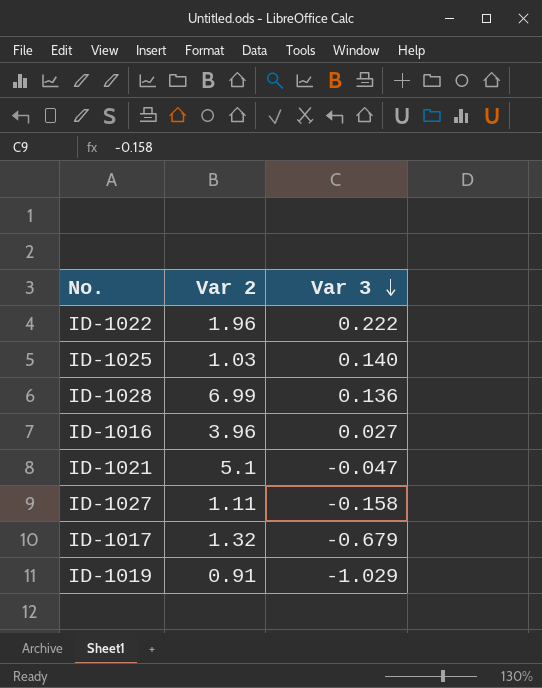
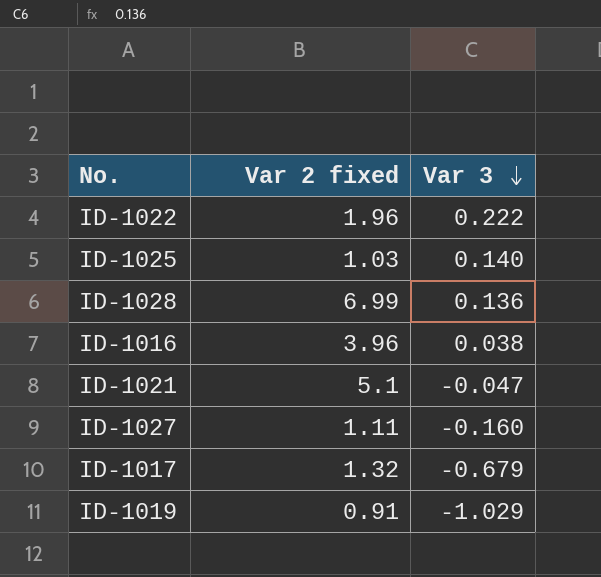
column name: Var 2 -> Var 2 fixed
ID-1016 | Var 3: 0.027 -> 0.038
ID-1027 | Var 3: -0.158 -> -0.160

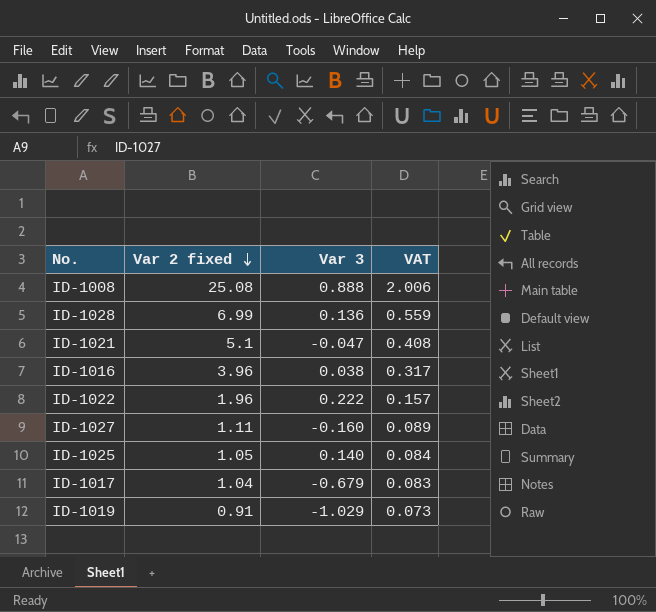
row order: Var 3 descending -> Var 2 fixed descending
column VAT | formula: none -> [Var 2 fixed] * 0.08
row ID-1008: none -> 25.08 | 0.888 | 2.006
ID-1025 | Var 2 fixed: 1.03 -> 1.05
ID-1017 | Var 2 fixed: 1.32 -> 1.04

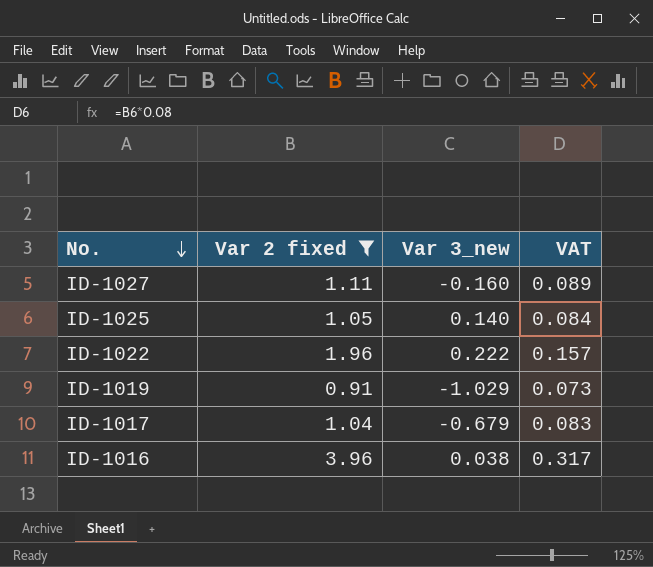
filter: none -> Var 2 fixed <= 3.96
row order: Var 2 fixed descending -> No. descending
column name: Var 3 -> Var 3_new

